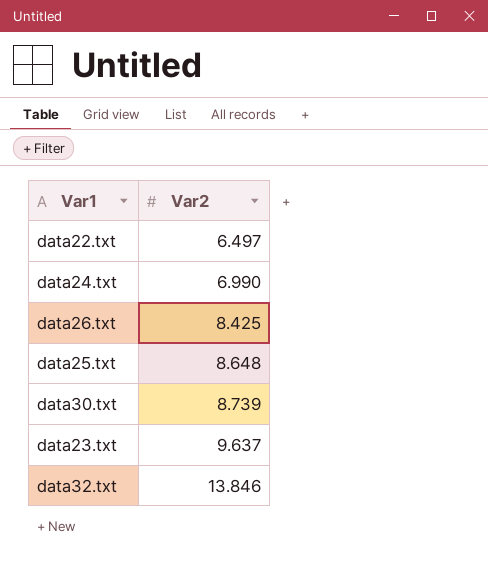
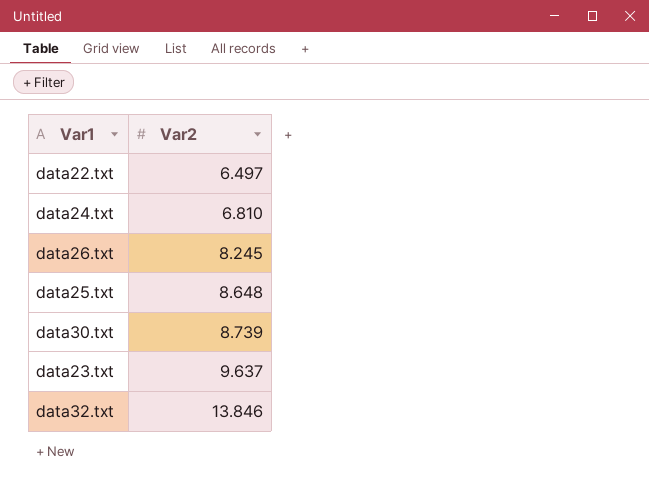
data24.txt | Var2: 6.990 -> 6.810
data26.txt | Var2: 8.425 -> 8.245

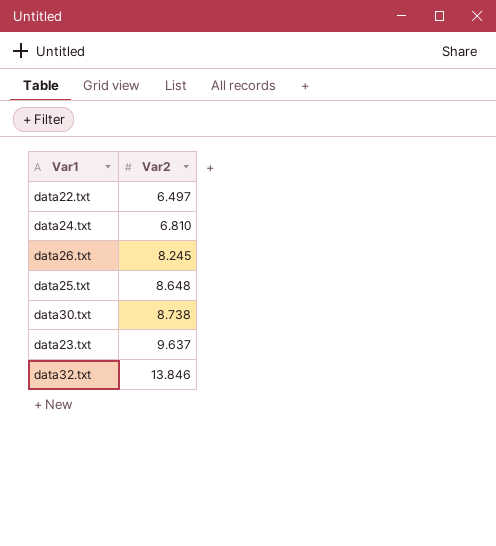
data30.txt | Var2: 8.739 -> 8.738

